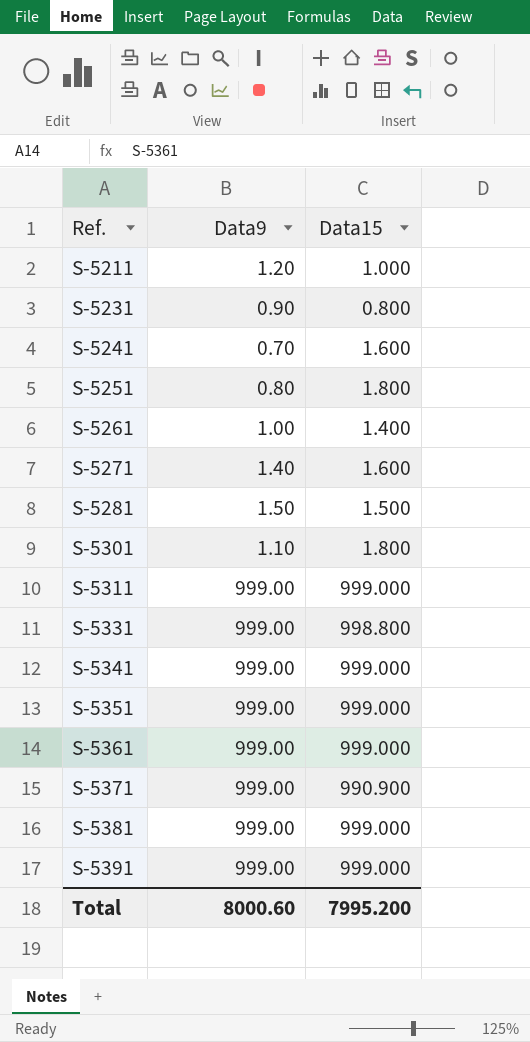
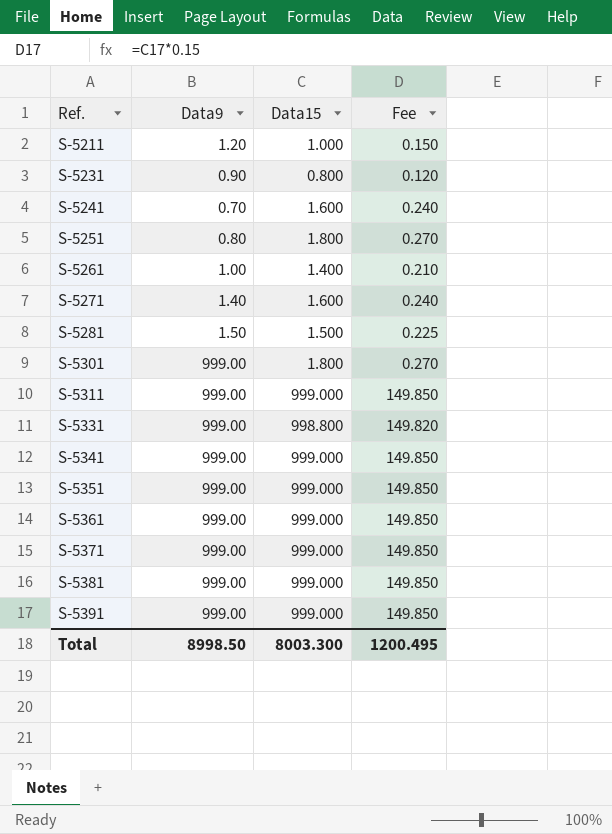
column Fee | formula: none -> [Data15] * 0.15
S-5301 | Data9: 1.10 -> 999.00
S-5371 | Data15: 990.900 -> 999.000
Total | Data9: 8000.60 -> 8998.50
Total | Data15: 7995.200 -> 8003.300

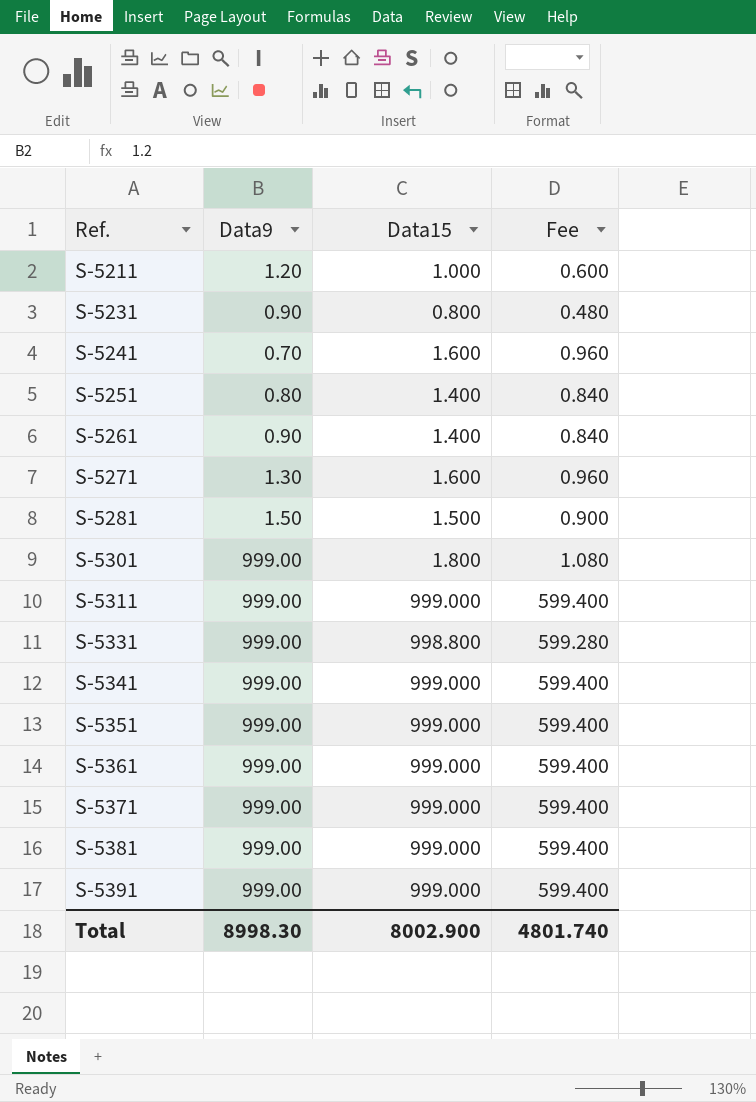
column Fee | formula: [Data15] * 0.15 -> [Data15] * 0.6
S-5251 | Data15: 1.800 -> 1.400
S-5261 | Data9: 1.00 -> 0.90
S-5271 | Data9: 1.40 -> 1.30
Total | Data9: 8998.50 -> 8998.30
Total | Data15: 8003.300 -> 8002.900
Total | Fee: 1200.495 -> 4801.740

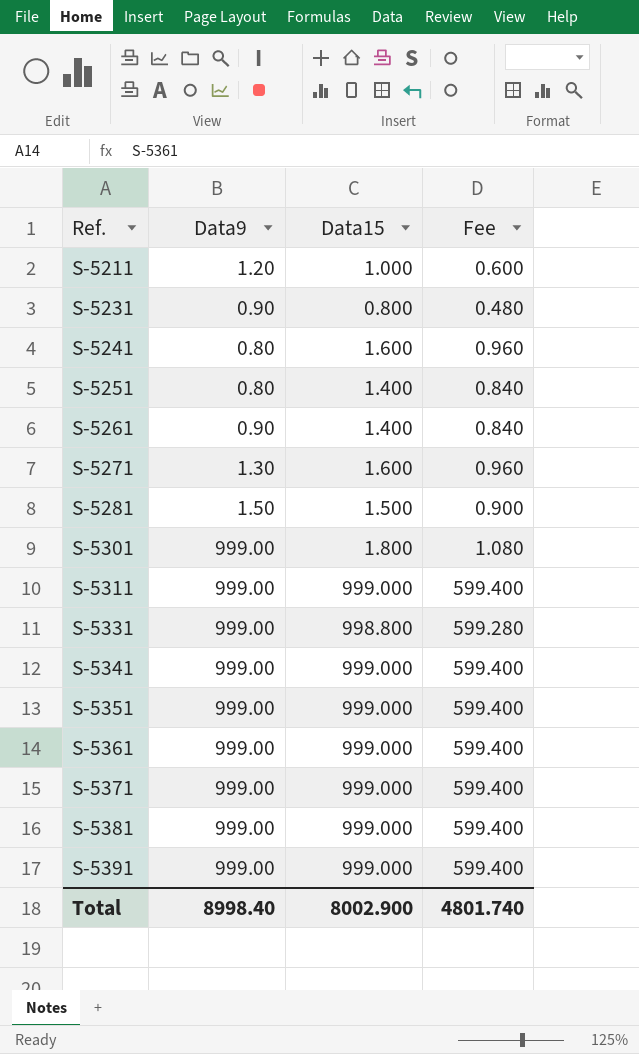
S-5241 | Data9: 0.70 -> 0.80
Total | Data9: 8998.30 -> 8998.40

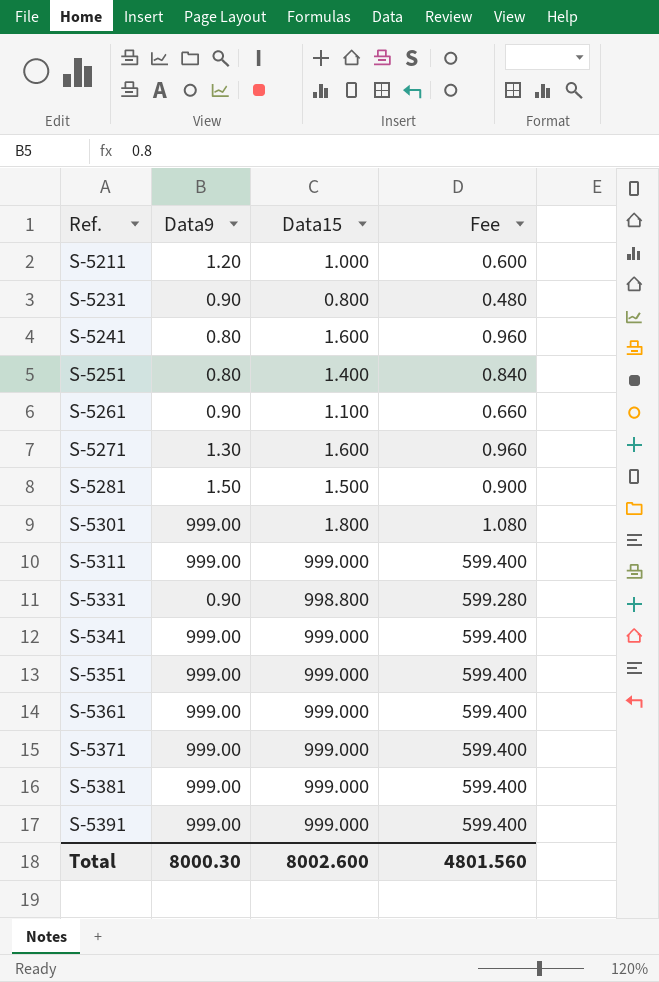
S-5261 | Data15: 1.400 -> 1.100
S-5261 | Fee: 0.840 -> 0.660
S-5331 | Data9: 999.00 -> 0.90
Total | Data9: 8998.40 -> 8000.30
Total | Data15: 8002.900 -> 8002.600
Total | Fee: 4801.740 -> 4801.560

